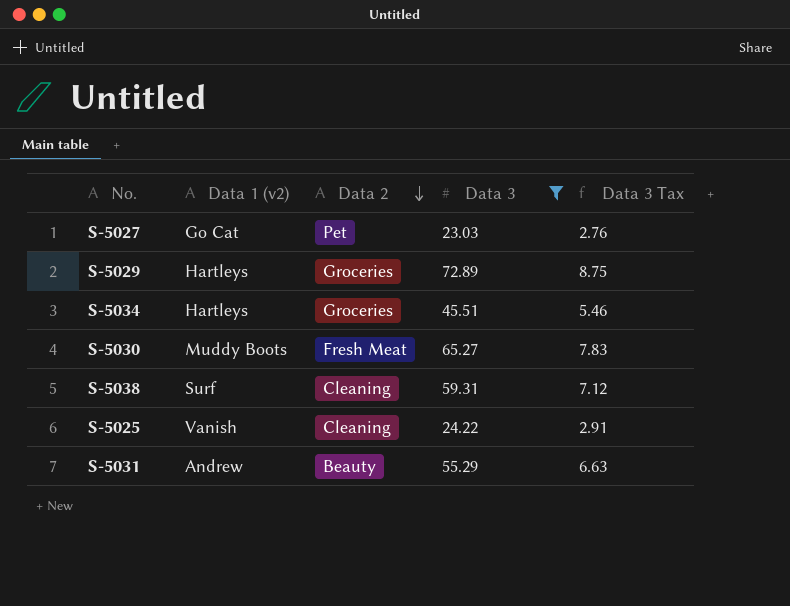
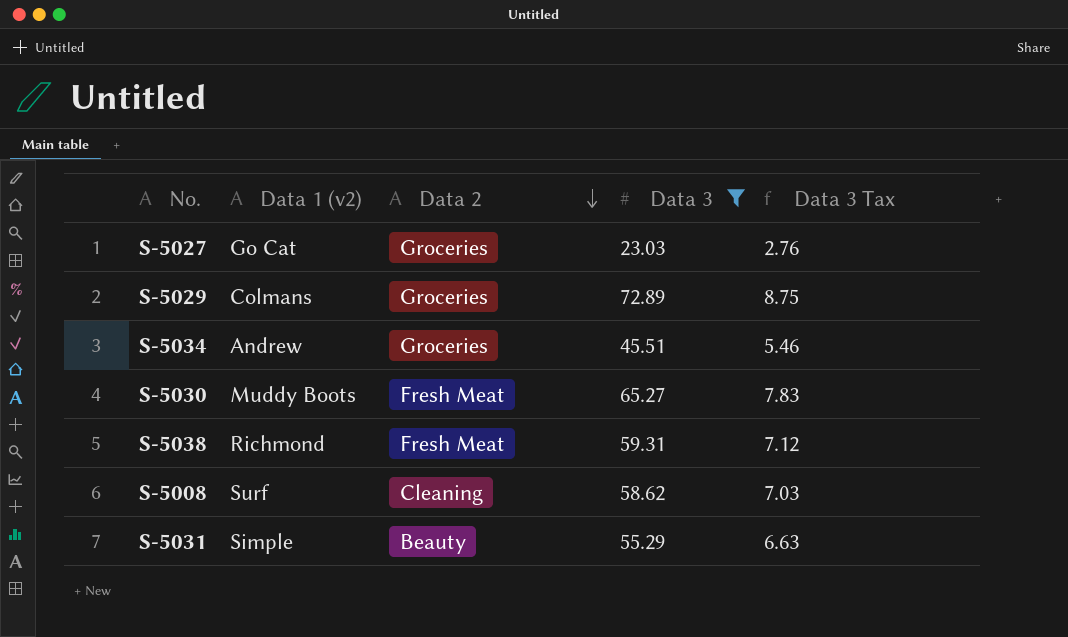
row S-5025: Vanish | Cleaning | 24.22 | 2.91 -> none
S-5027 | Data 2: Pet -> Groceries
S-5029 | Data 1 (v2): Hartleys -> Colmans
S-5034 | Data 1 (v2): Hartleys -> Andrew
S-5038 | Data 1 (v2): Surf -> Richmond
S-5038 | Data 2: Cleaning -> Fresh Meat
row S-5008: none -> Surf | Cleaning | 58.62 | 7.03
S-5031 | Data 1 (v2): Andrew -> Simple

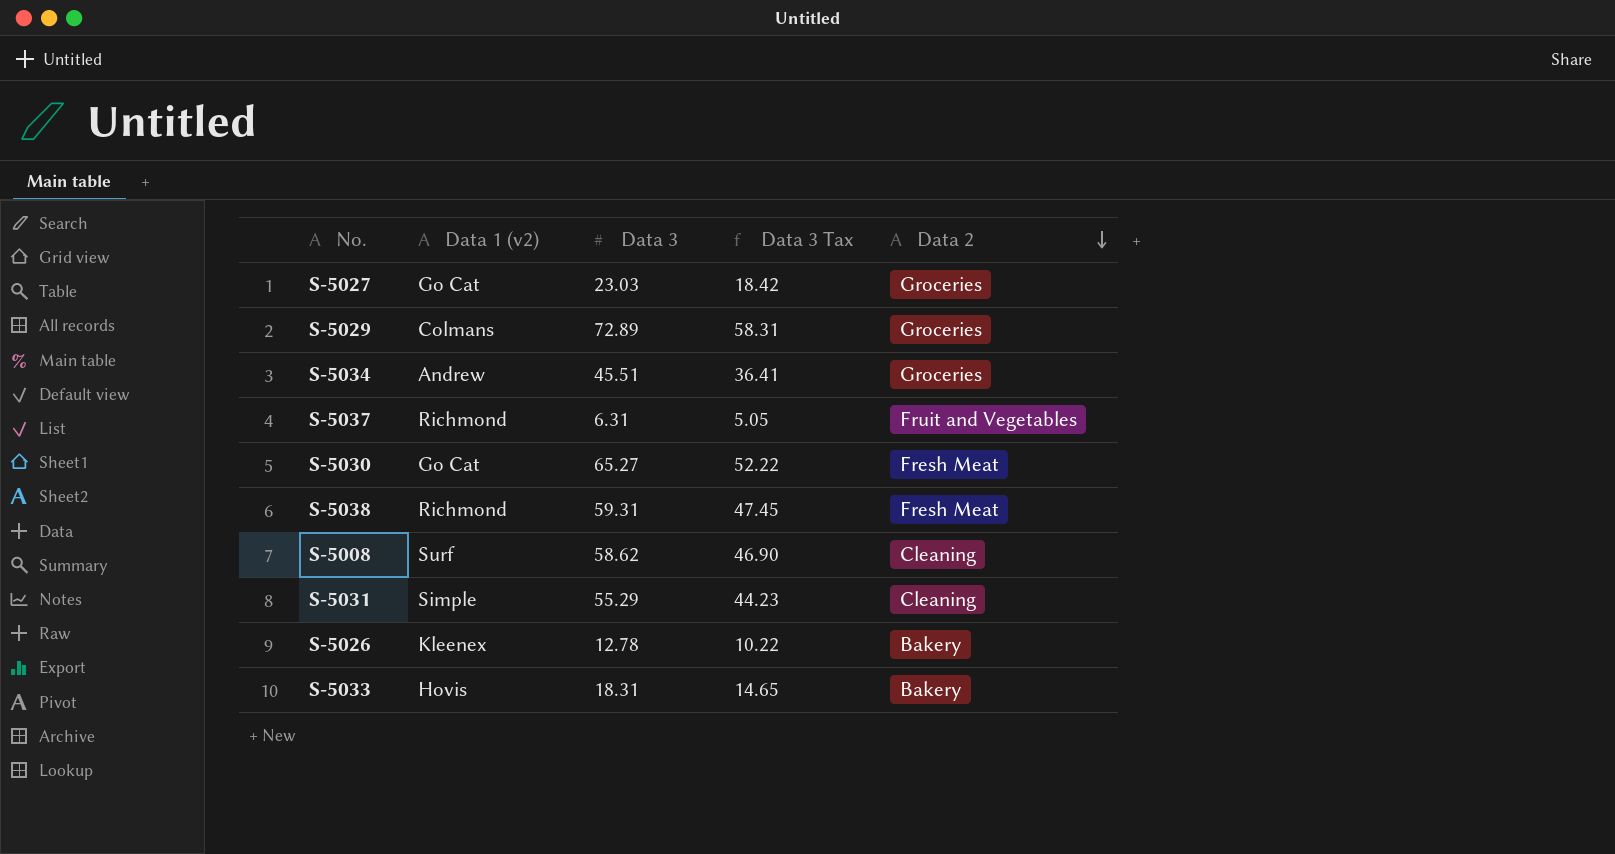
filter: Data 3 >= 23.03 -> none
column Data 3 Tax | formula: [Data 3] * 0.12 -> [Data 3] * 0.8
column Data 2 | position: 3 -> 5
S-5030 | Data 1 (v2): Muddy Boots -> Go Cat
S-5031 | Data 2: Beauty -> Cleaning

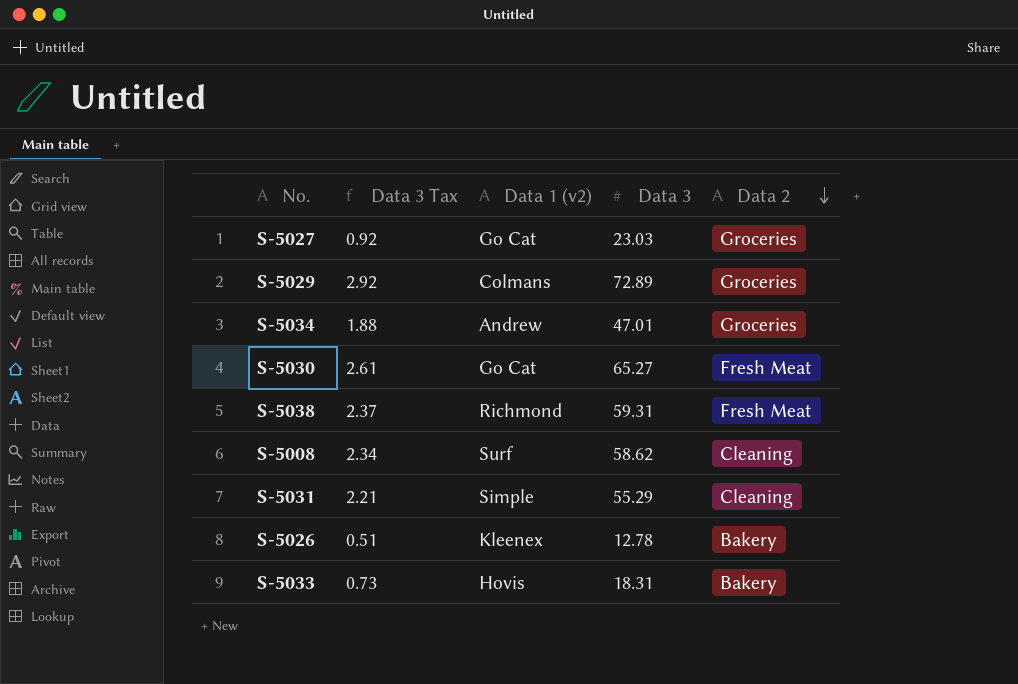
column Data 3 Tax | formula: [Data 3] * 0.8 -> [Data 3] * 0.04
column Data 3 Tax | position: 4 -> 2
row S-5037: Richmond | 6.31 | 5.05 | Fruit and Vegetables -> none
S-5034 | Data 3: 45.51 -> 47.01

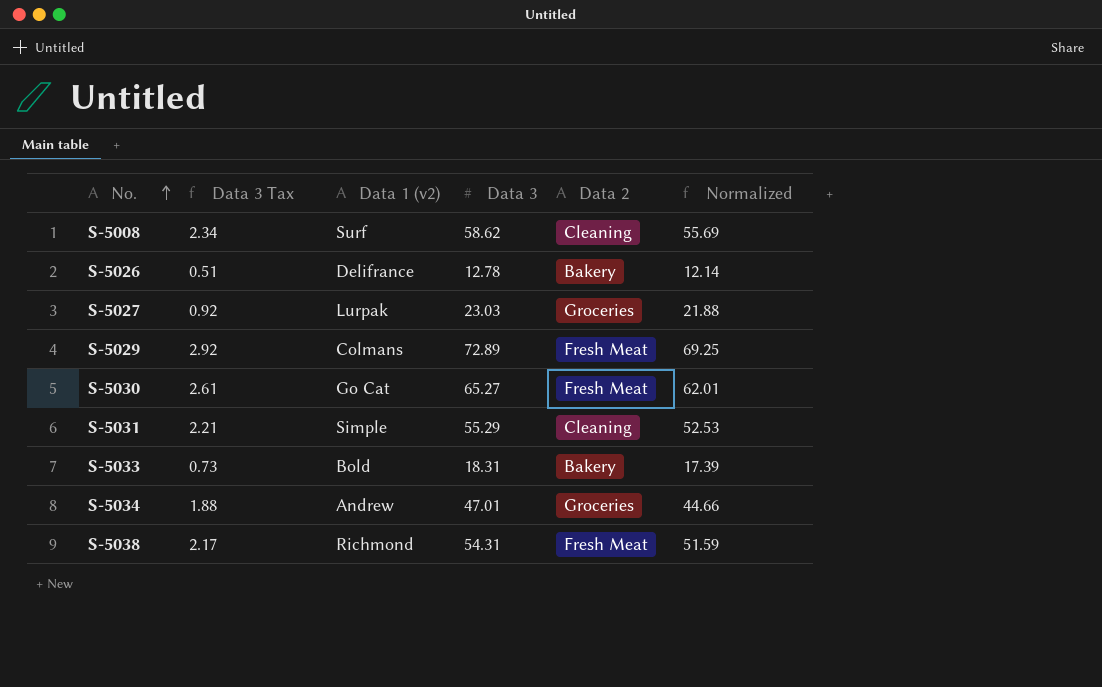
row order: Data 2 descending -> No. ascending
column Normalized | formula: none -> [Data 3] * 0.95
S-5026 | Data 1 (v2): Kleenex -> Delifrance
S-5027 | Data 1 (v2): Go Cat -> Lurpak
S-5029 | Data 2: Groceries -> Fresh Meat
S-5033 | Data 1 (v2): Hovis -> Bold
S-5038 | Data 3 Tax: 2.37 -> 2.17
S-5038 | Data 3: 59.31 -> 54.31

